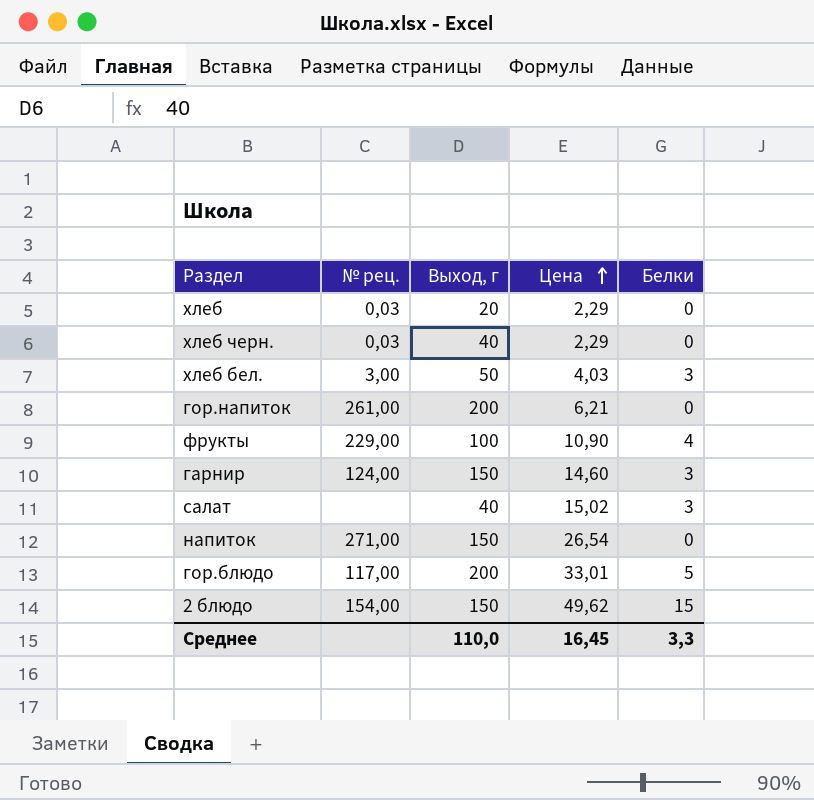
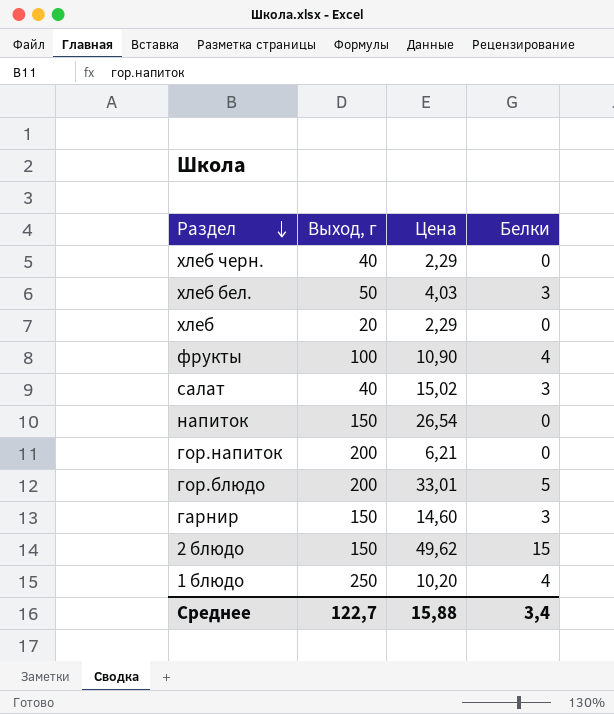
row order: Цена ascending -> Раздел descending
column № рец. | position: 2 -> none
row 1 блюдо: none -> 250 | 10,20 | 4
Среднее | Выход, г: 110,0 -> 122,7
Среднее | Цена: 16,45 -> 15,88
Среднее | Белки: 3,3 -> 3,4

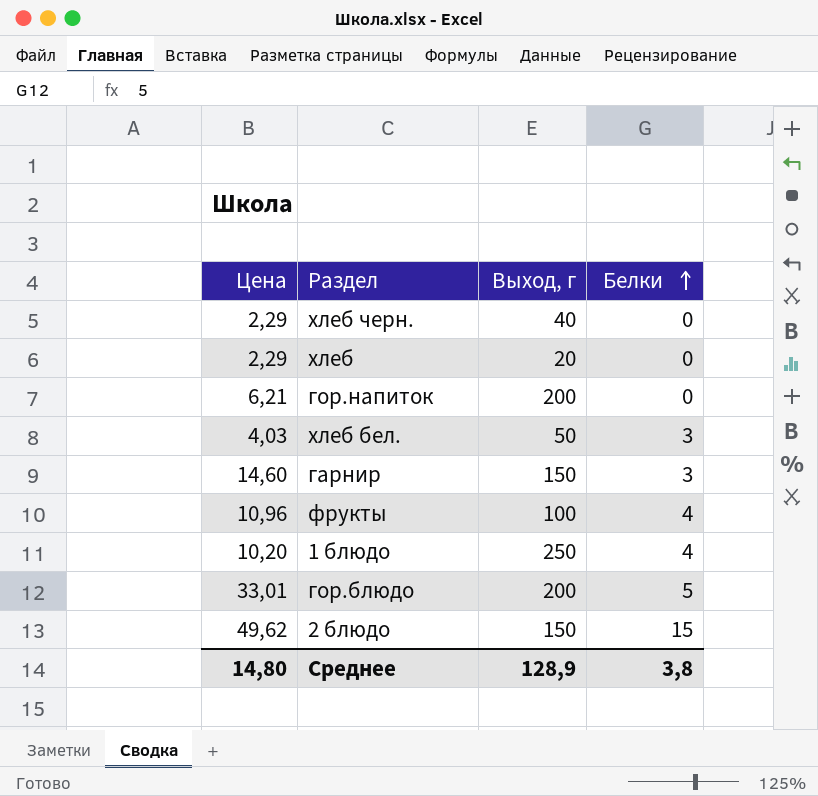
row order: Раздел descending -> Белки ascending
column Цена | position: 3 -> 1
row салат: 40 | 15,02 | 3 -> none
row напиток: 150 | 26,54 | 0 -> none
фрукты | Цена: 10,90 -> 10,96
Среднее | Цена: 15,88 -> 14,80
Среднее | Выход, г: 122,7 -> 128,9
Среднее | Белки: 3,4 -> 3,8

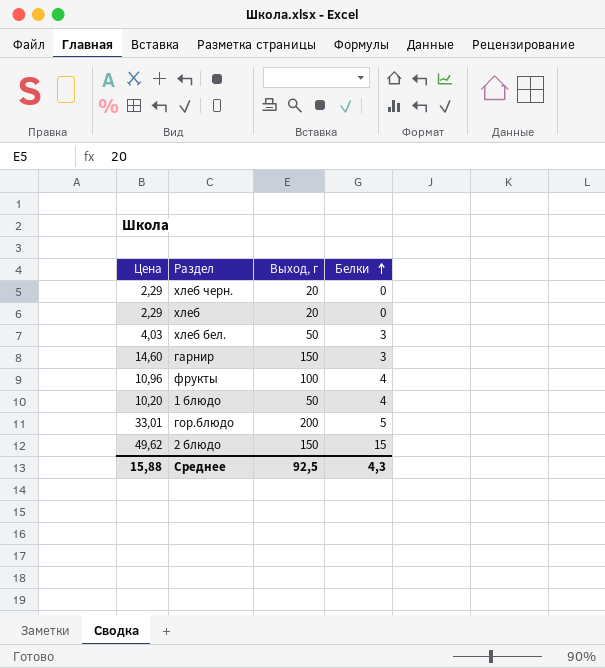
row гор.напиток: 6,21 | 200 | 0 -> none
хлеб черн. | Выход, г: 40 -> 20
1 блюдо | Выход, г: 250 -> 50
Среднее | Цена: 14,80 -> 15,88
Среднее | Выход, г: 128,9 -> 92,5
Среднее | Белки: 3,8 -> 4,3

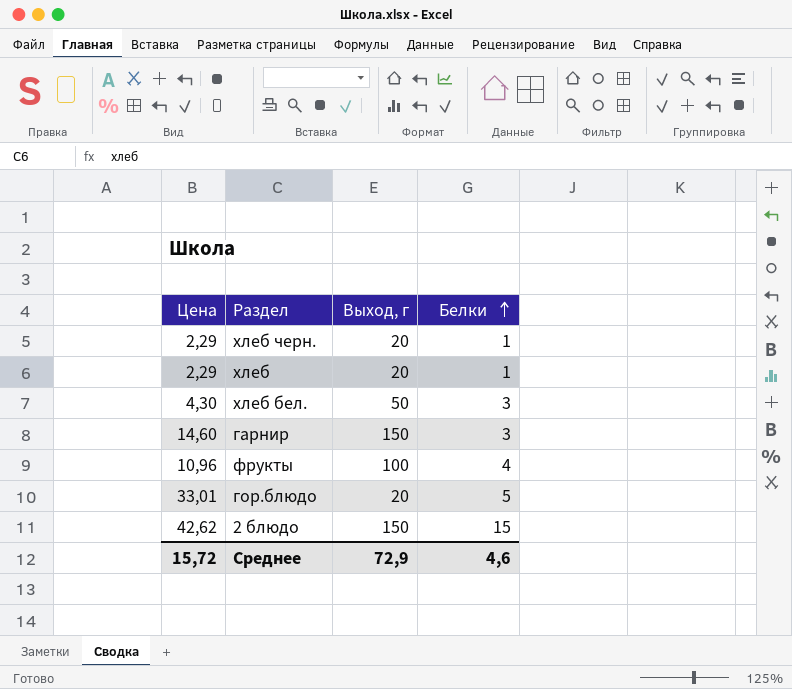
row 1 блюдо: 10,20 | 50 | 4 -> none
хлеб черн. | Белки: 0 -> 1
хлеб | Белки: 0 -> 1
хлеб бел. | Цена: 4,03 -> 4,30
гор.блюдо | Выход, г: 200 -> 20
2 блюдо | Цена: 49,62 -> 42,62
Среднее | Цена: 15,88 -> 15,72
Среднее | Выход, г: 92,5 -> 72,9
Среднее | Белки: 4,3 -> 4,6

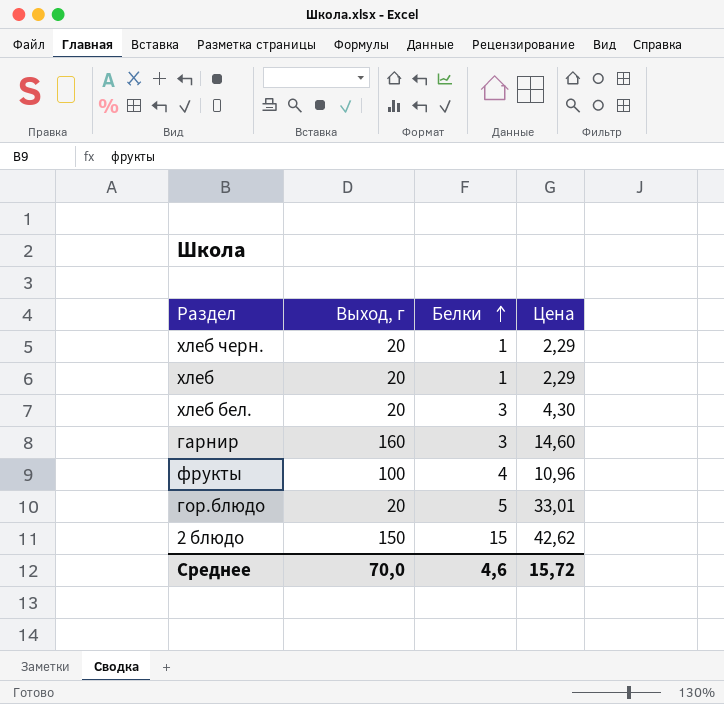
column Цена | position: 1 -> 4
хлеб бел. | Выход, г: 50 -> 20
гарнир | Выход, г: 150 -> 160
Среднее | Выход, г: 72,9 -> 70,0

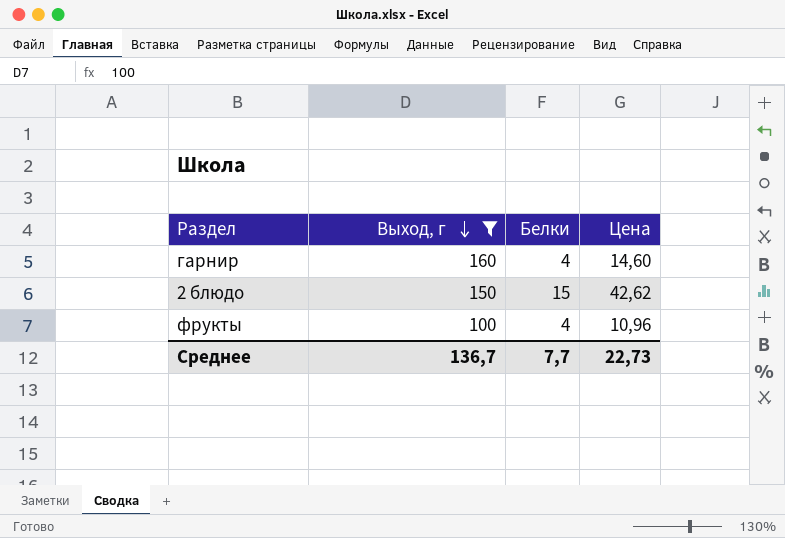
filter: none -> Выход, г != 20
row order: Белки ascending -> Выход, г descending
гарнир | Белки: 3 -> 4
Среднее | Выход, г: 70,0 -> 136,7
Среднее | Белки: 4,6 -> 7,7
Среднее | Цена: 15,72 -> 22,73

